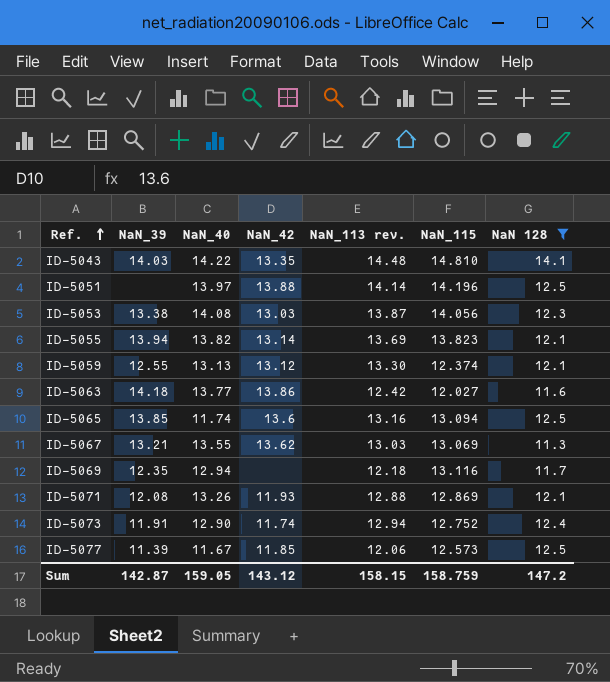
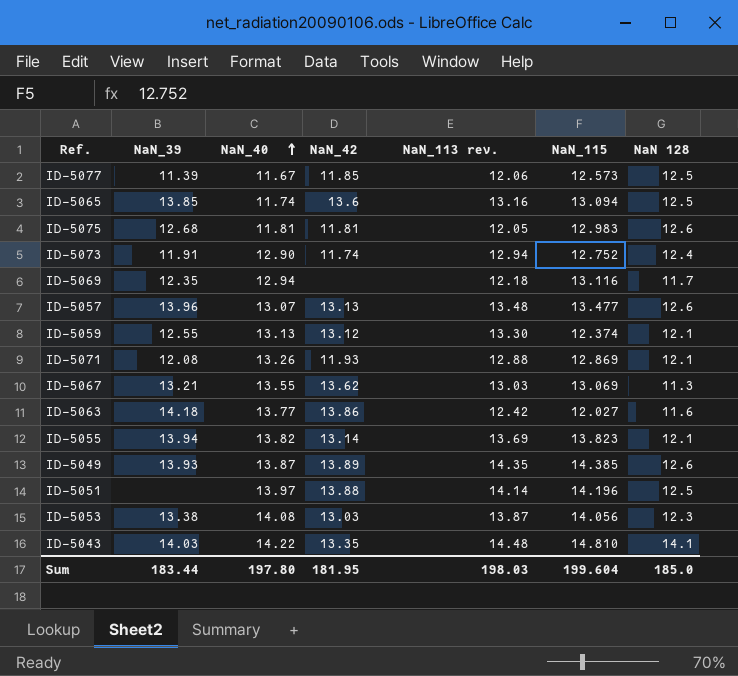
filter: NaN 128 != 12.6 -> none
row order: Ref. ascending -> NaN_40 ascending
Sum | NaN_39: 142.87 -> 183.44
Sum | NaN_40: 159.05 -> 197.80
Sum | NaN_42: 143.12 -> 181.95
Sum | NaN_113 rev.: 158.15 -> 198.03
Sum | NaN_115: 158.759 -> 199.604
Sum | NaN 128: 147.2 -> 185.0

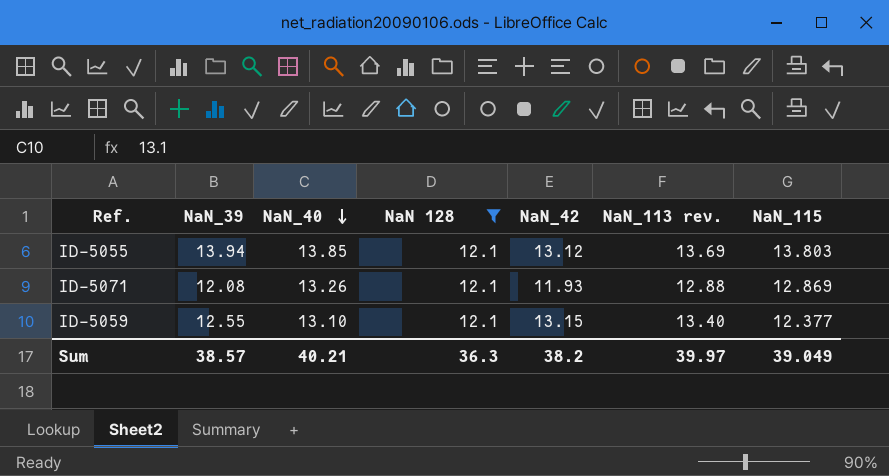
filter: none -> NaN 128 = 12.1
row order: NaN_40 ascending -> NaN_40 descending
column NaN 128 | position: 7 -> 4
ID-5055 | NaN_40: 13.82 -> 13.85
ID-5055 | NaN_42: 13.14 -> 13.12
ID-5055 | NaN_115: 13.823 -> 13.803
ID-5059 | NaN_40: 13.13 -> 13.10
ID-5059 | NaN_42: 13.12 -> 13.15
ID-5059 | NaN_113 rev.: 13.30 -> 13.40
ID-5059 | NaN_115: 12.374 -> 12.377
Sum | NaN_39: 183.44 -> 38.57
Sum | NaN_40: 197.80 -> 40.21
Sum | NaN 128: 185.0 -> 36.3
Sum | NaN_42: 181.95 -> 38.2
Sum | NaN_113 rev.: 198.03 -> 39.97
Sum | NaN_115: 199.604 -> 39.049

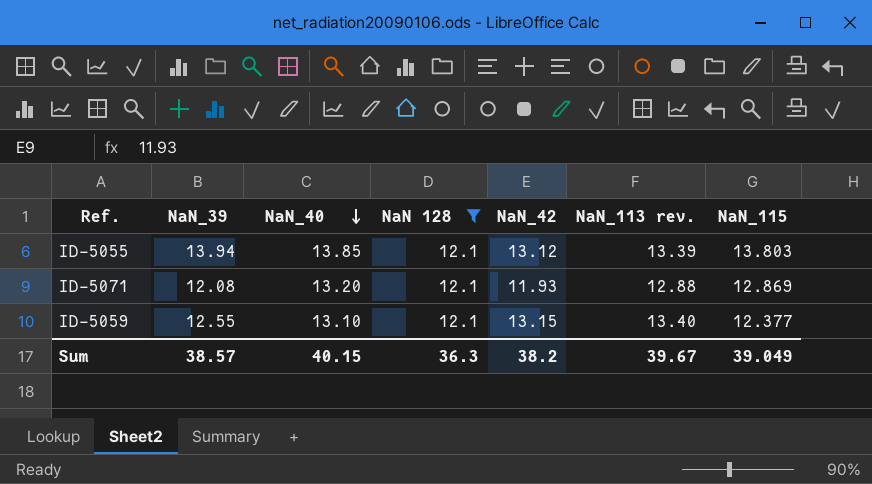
ID-5055 | NaN_113 rev.: 13.69 -> 13.39
ID-5071 | NaN_40: 13.26 -> 13.20
Sum | NaN_40: 40.21 -> 40.15
Sum | NaN_113 rev.: 39.97 -> 39.67

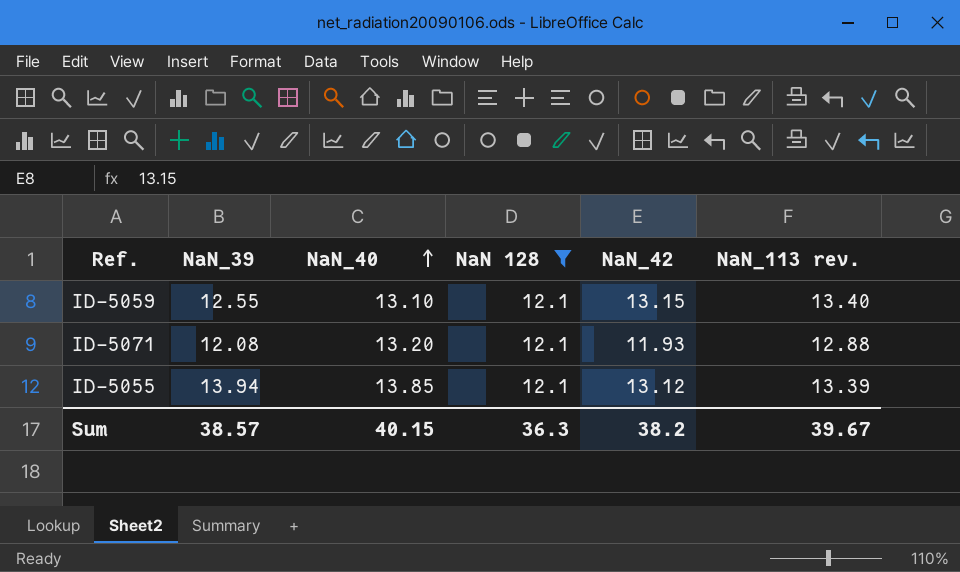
row order: NaN_40 descending -> NaN_40 ascending
column NaN_115 | position: 7 -> none

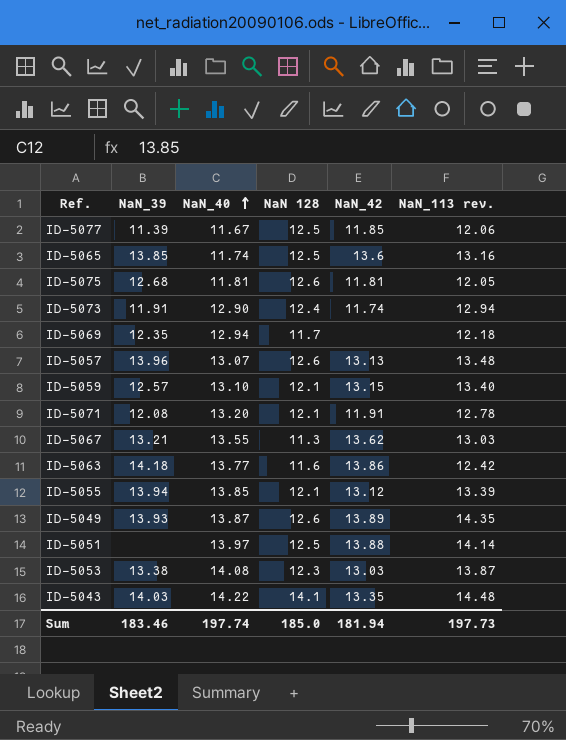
filter: NaN 128 = 12.1 -> none
ID-5059 | NaN_39: 12.55 -> 12.57
ID-5071 | NaN_42: 11.93 -> 11.91
ID-5071 | NaN_113 rev.: 12.88 -> 12.78
Sum | NaN_39: 38.57 -> 183.46
Sum | NaN_40: 40.15 -> 197.74
Sum | NaN 128: 36.3 -> 185.0
Sum | NaN_42: 38.2 -> 181.94
Sum | NaN_113 rev.: 39.67 -> 197.73

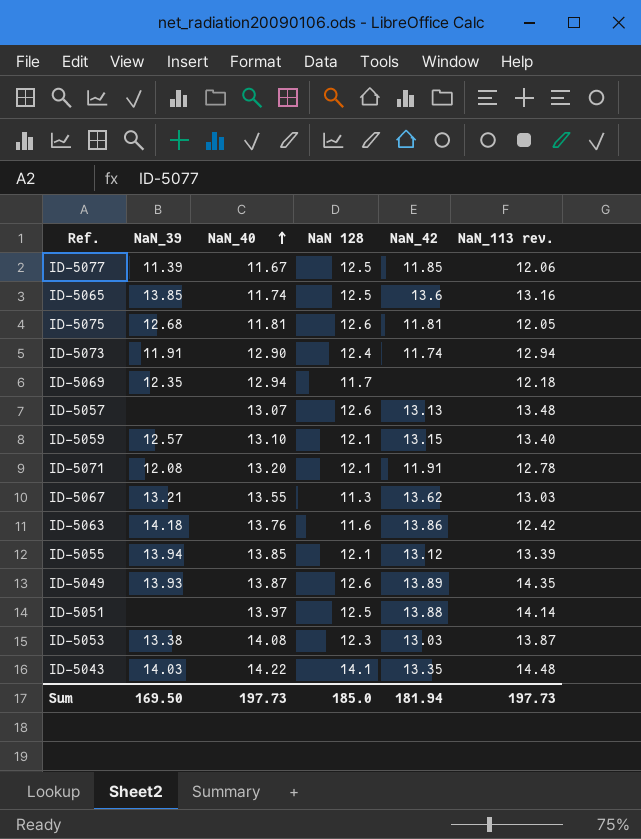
ID-5057 | NaN_39: 13.96 -> none
ID-5063 | NaN_40: 13.77 -> 13.76
Sum | NaN_39: 183.46 -> 169.50
Sum | NaN_40: 197.74 -> 197.73

